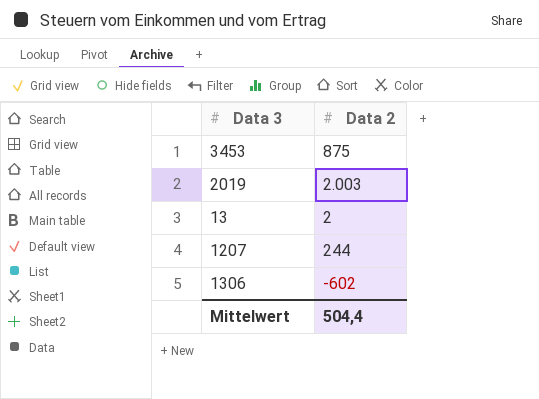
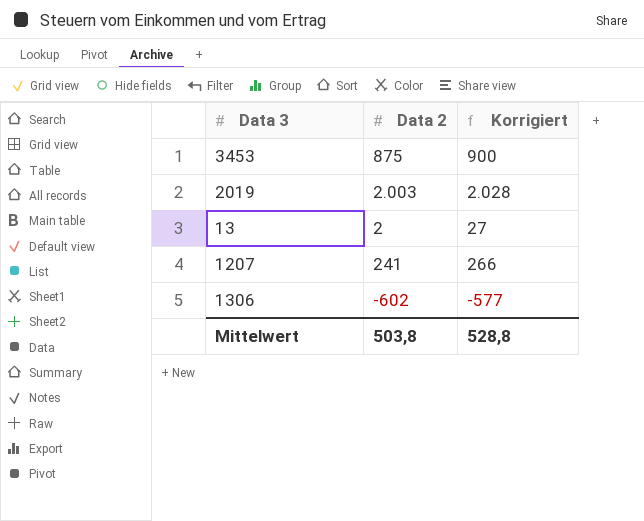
column Korrigiert | formula: none -> [Data 2] + 25
1207 | Data 2: 244 -> 241
Mittelwert | Data 2: 504,4 -> 503,8

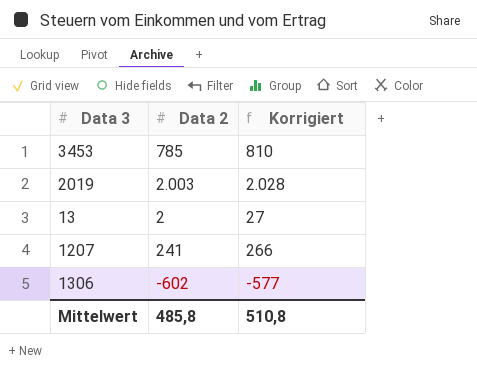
3453 | Data 2: 875 -> 785
3453 | Korrigiert: 900 -> 810
Mittelwert | Data 2: 503,8 -> 485,8
Mittelwert | Korrigiert: 528,8 -> 510,8

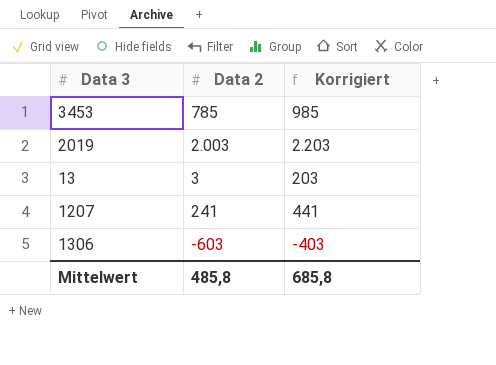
column Korrigiert | formula: [Data 2] + 25 -> [Data 2] + 200
13 | Data 2: 2 -> 3
1306 | Data 2: -602 -> -603
Mittelwert | Korrigiert: 510,8 -> 685,8

